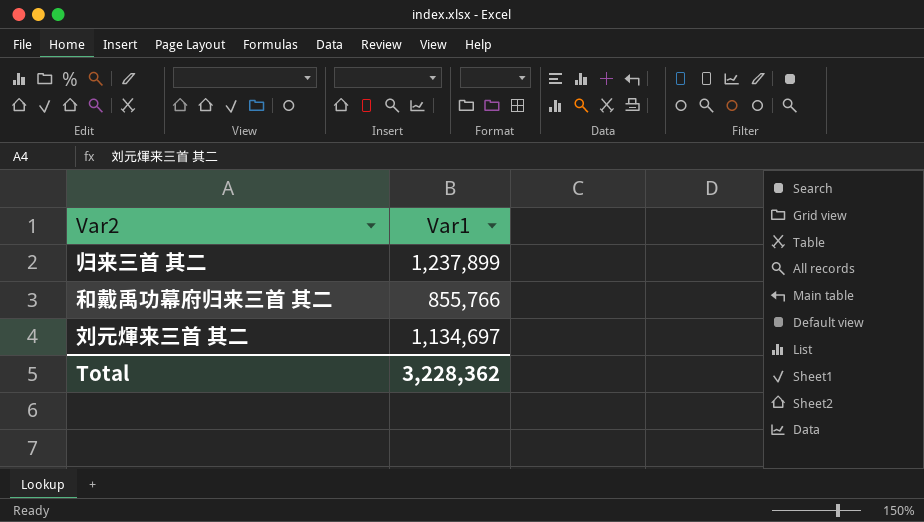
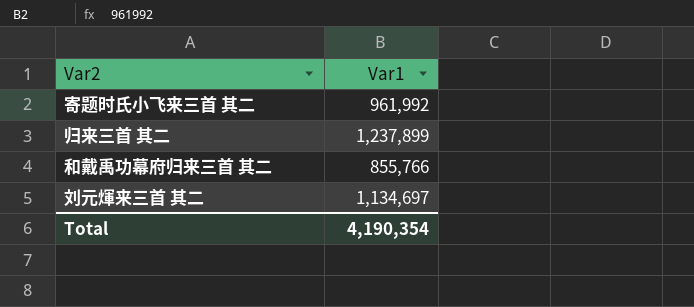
row 寄题时氏小飞来三首 其二: none -> 961,992
Total | Var1: 3,228,362 -> 4,190,354

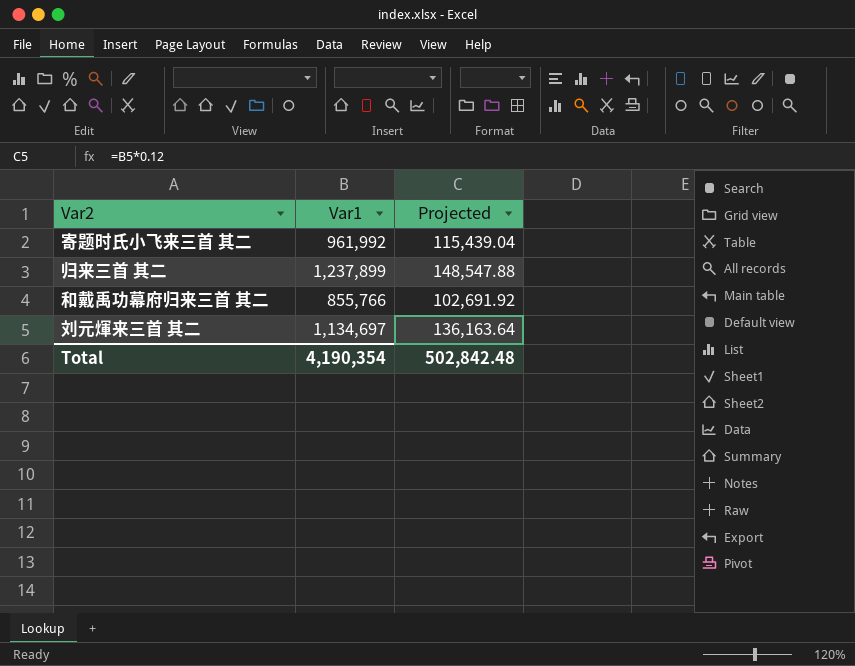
column Projected | formula: none -> [Var1] * 0.12

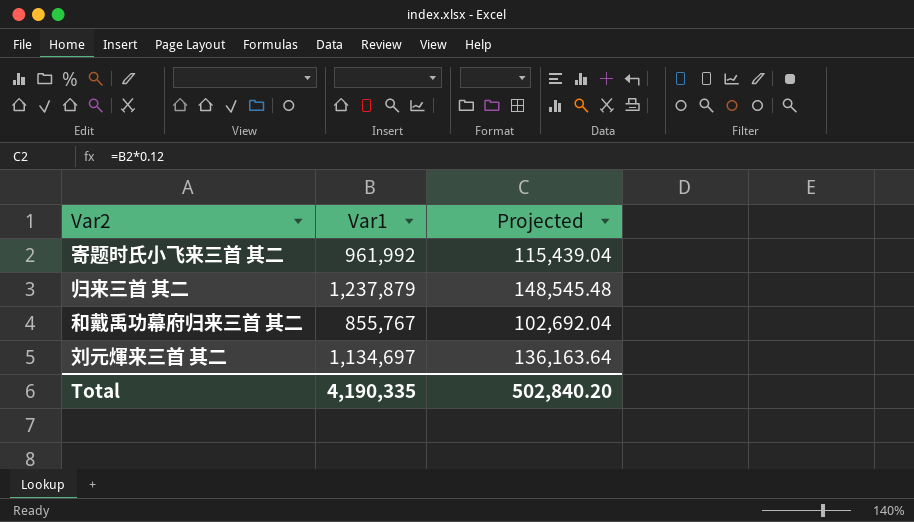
归来三首 其二 | Var1: 1,237,899 -> 1,237,879
归来三首 其二 | Projected: 148,547.88 -> 148,545.48
和戴禹功幕府归来三首 其二 | Var1: 855,766 -> 855,767
和戴禹功幕府归来三首 其二 | Projected: 102,691.92 -> 102,692.04
Total | Var1: 4,190,354 -> 4,190,335
Total | Projected: 502,842.48 -> 502,840.20

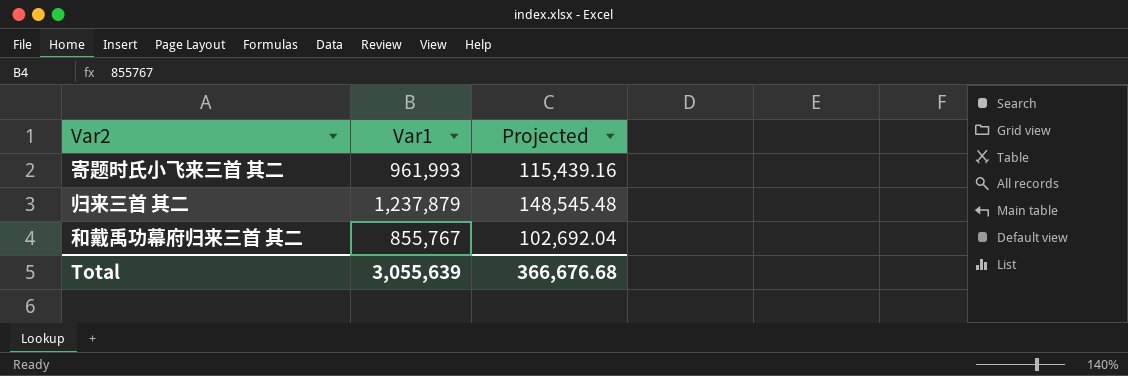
row 刘元煇来三首 其二: 1,134,697 | 136,163.64 -> none
寄题时氏小飞来三首 其二 | Var1: 961,992 -> 961,993
寄题时氏小飞来三首 其二 | Projected: 115,439.04 -> 115,439.16
Total | Var1: 4,190,335 -> 3,055,639
Total | Projected: 502,840.20 -> 366,676.68

